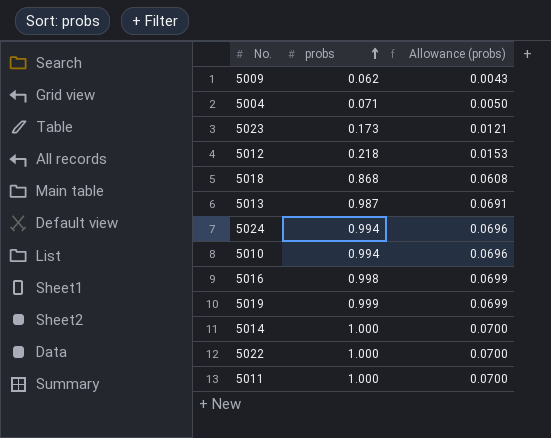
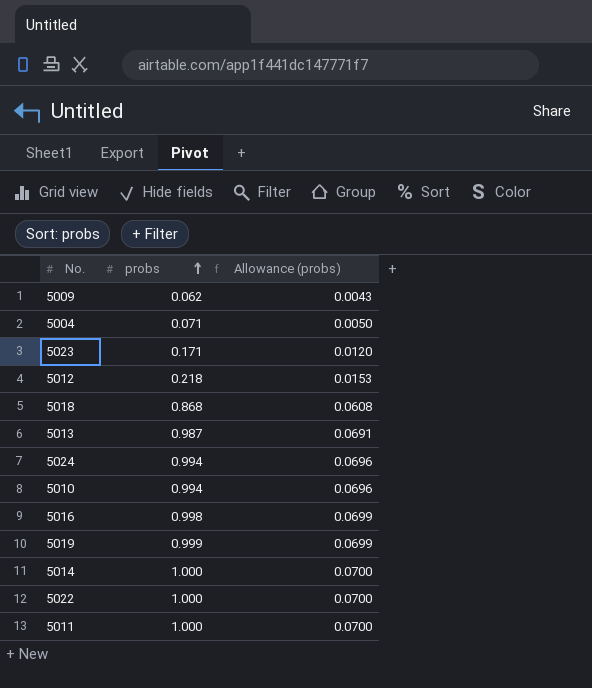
5023 | probs: 0.173 -> 0.171
5023 | Allowance (probs): 0.0121 -> 0.0120

